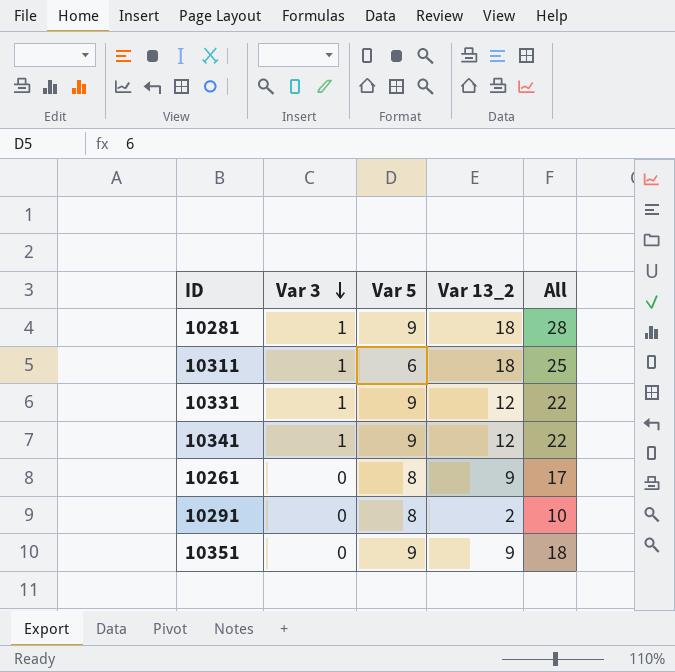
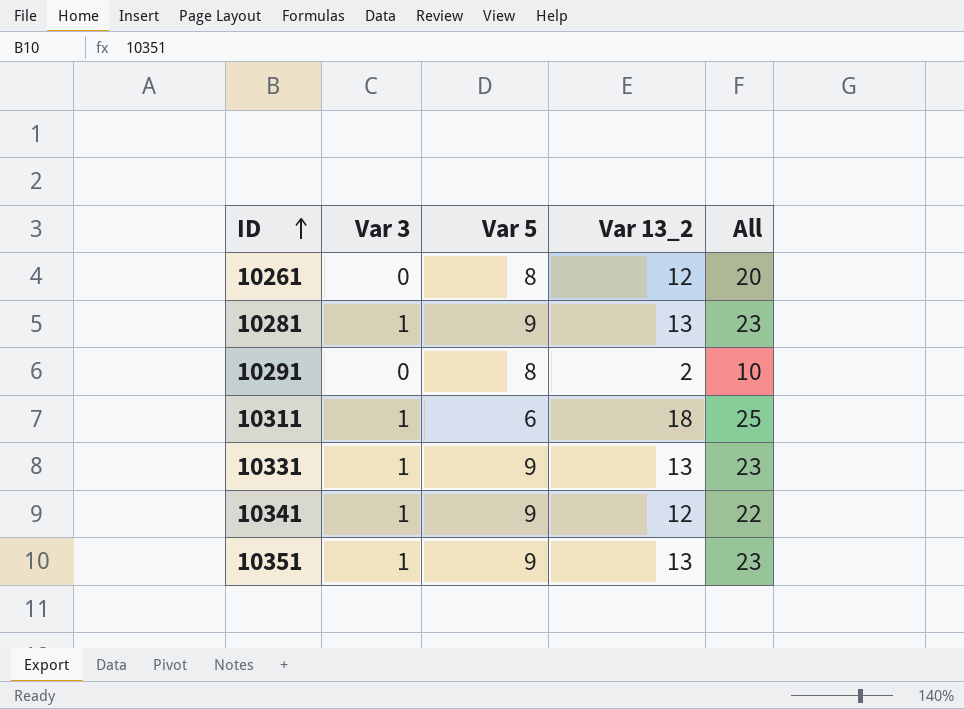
row order: Var 3 descending -> ID ascending
10261 | Var 13_2: 9 -> 12
10261 | All: 17 -> 20
10281 | Var 13_2: 18 -> 13
10281 | All: 28 -> 23
10331 | Var 13_2: 12 -> 13
10331 | All: 22 -> 23
10351 | Var 3: 0 -> 1
10351 | Var 13_2: 9 -> 13
10351 | All: 18 -> 23

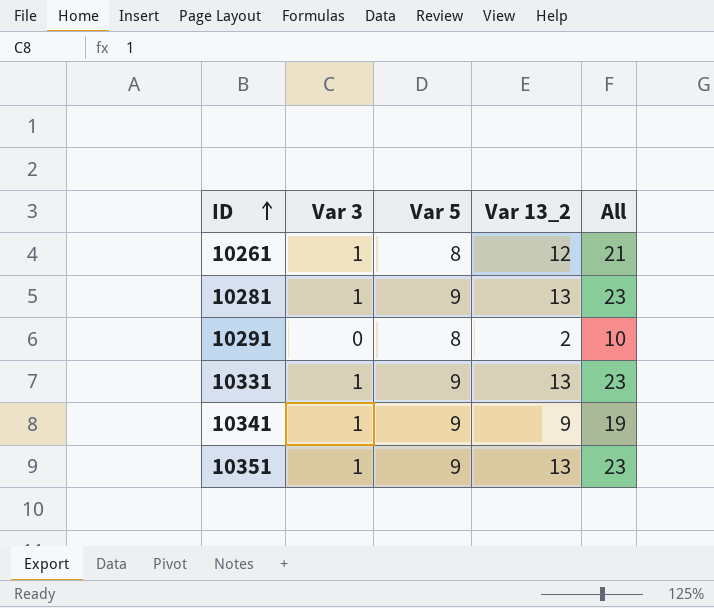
row 10311: 1 | 6 | 18 | 25 -> none
10261 | Var 3: 0 -> 1
10261 | All: 20 -> 21
10341 | Var 13_2: 12 -> 9
10341 | All: 22 -> 19

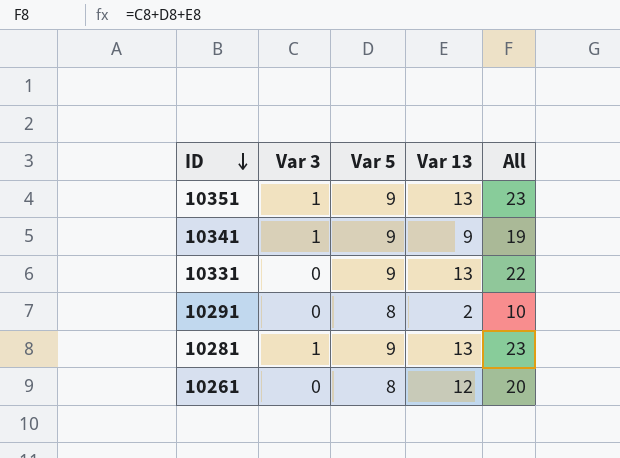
row order: ID ascending -> ID descending
column name: Var 13_2 -> Var 13
10331 | Var 3: 1 -> 0
10331 | All: 23 -> 22
10261 | Var 3: 1 -> 0
10261 | All: 21 -> 20

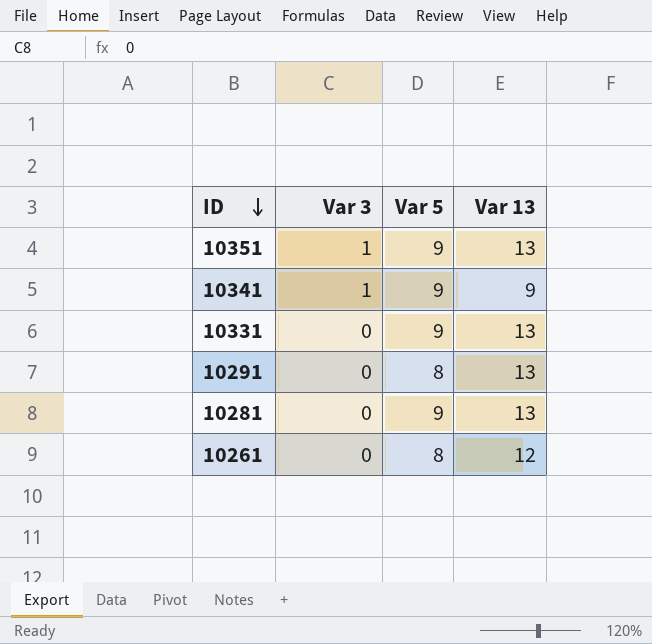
column All | formula: [Var 3] + [Var 5] + [Var 13] -> none
10291 | Var 13: 2 -> 13
10281 | Var 3: 1 -> 0

